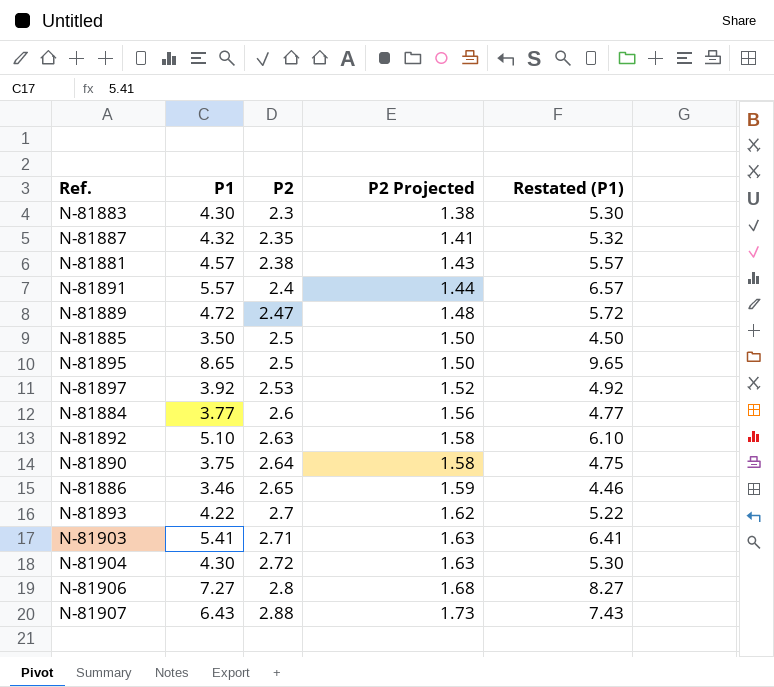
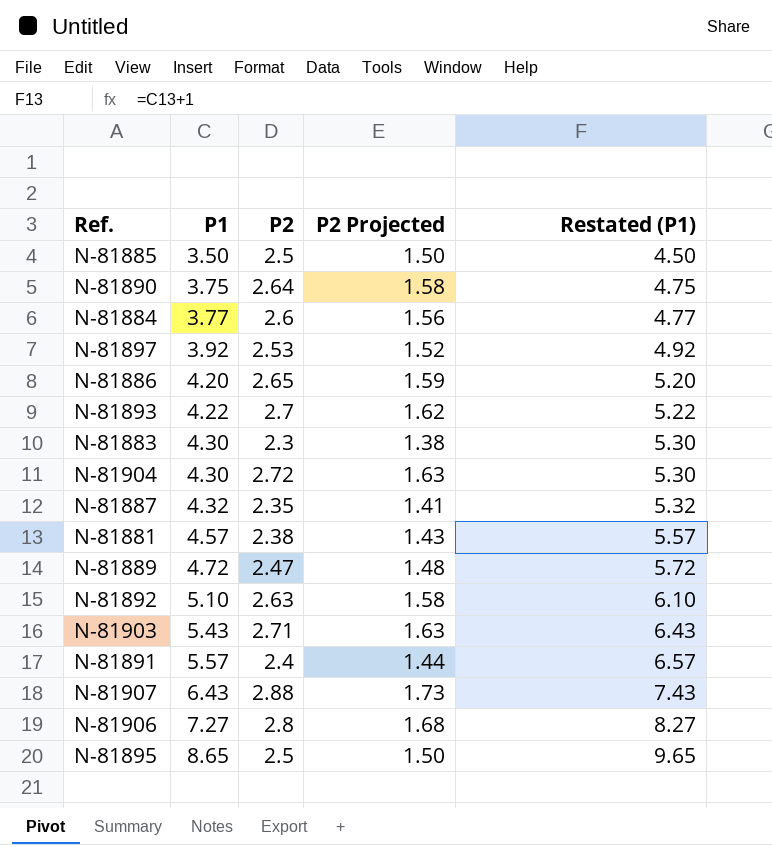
row order: P2 ascending -> P1 ascending
N-81886 | P1: 3.46 -> 4.20
N-81886 | Restated (P1): 4.46 -> 5.20
N-81903 | P1: 5.41 -> 5.43
N-81903 | Restated (P1): 6.41 -> 6.43

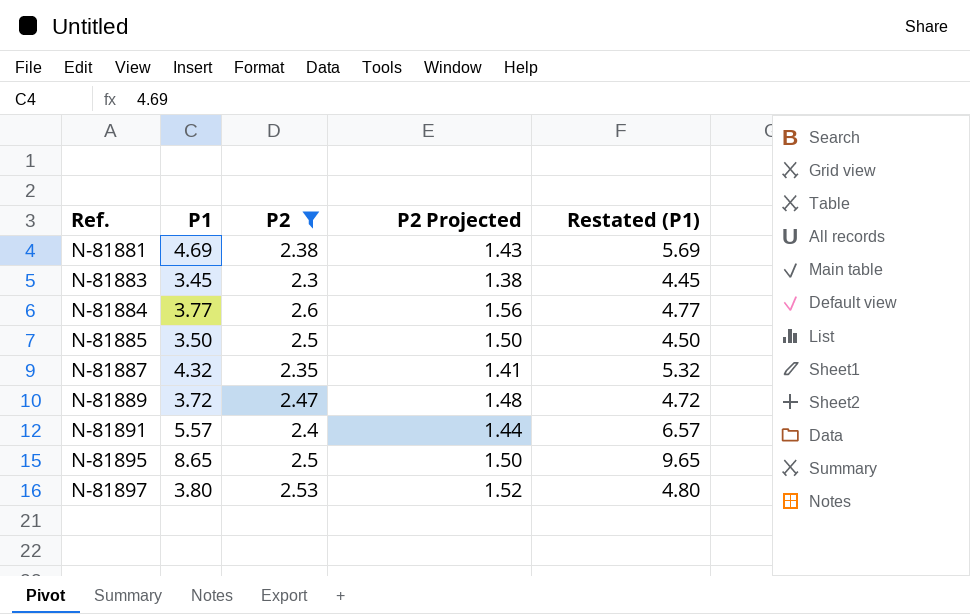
filter: none -> P2 <= 2.6
row order: P1 ascending -> Ref. ascending
N-81881 | P1: 4.57 -> 4.69
N-81881 | Restated (P1): 5.57 -> 5.69
N-81883 | P1: 4.30 -> 3.45
N-81883 | Restated (P1): 5.30 -> 4.45
N-81889 | P1: 4.72 -> 3.72
N-81889 | Restated (P1): 5.72 -> 4.72
N-81897 | P1: 3.92 -> 3.80
N-81897 | Restated (P1): 4.92 -> 4.80

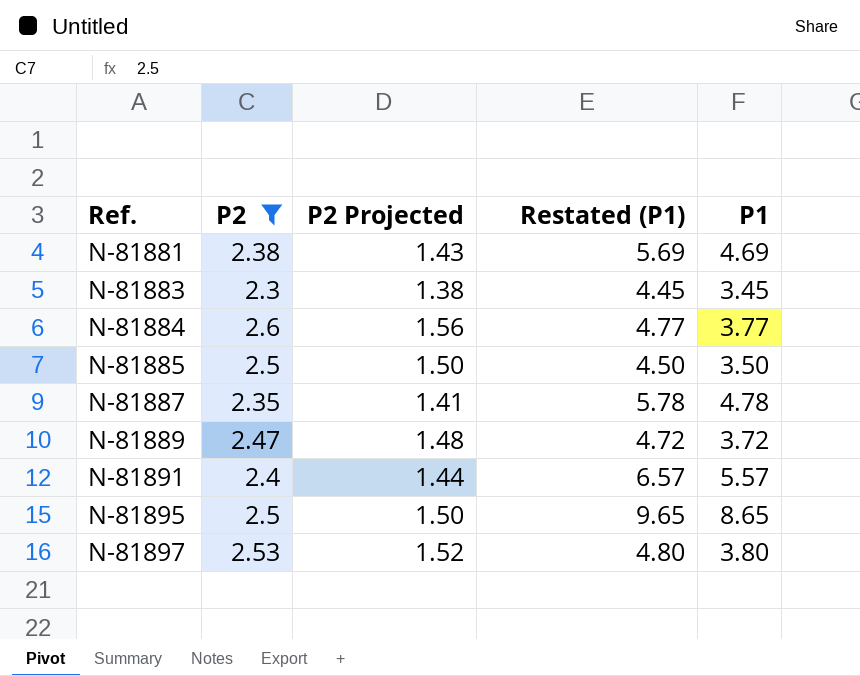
column P1 | position: 2 -> 5
N-81887 | Restated (P1): 5.32 -> 5.78
N-81887 | P1: 4.32 -> 4.78

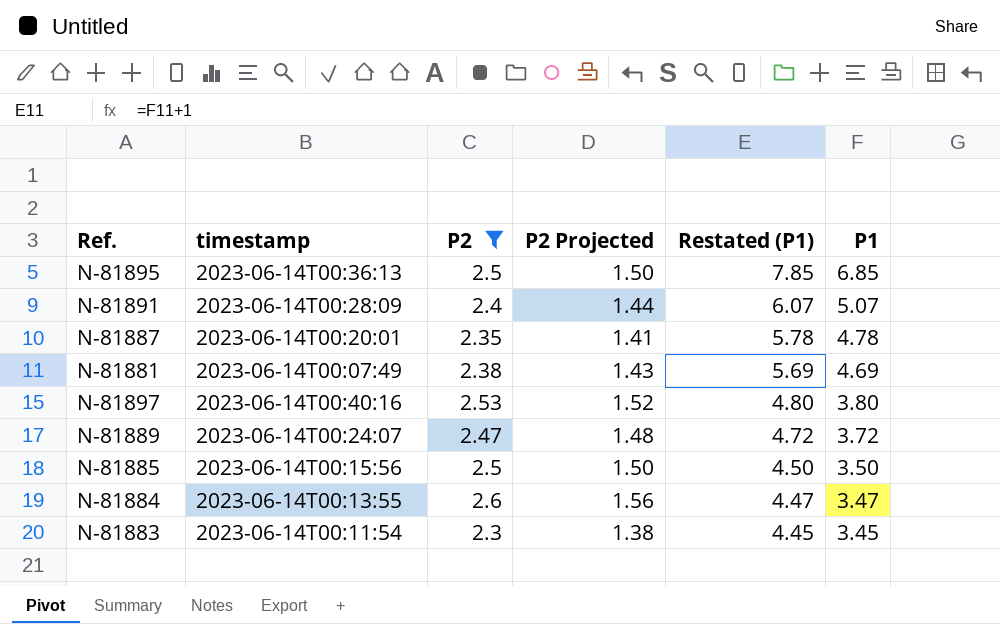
row order: Ref. ascending -> Restated (P1) descending
column timestamp | position: none -> 2
N-81895 | Restated (P1): 9.65 -> 7.85
N-81895 | P1: 8.65 -> 6.85
N-81891 | Restated (P1): 6.57 -> 6.07
N-81891 | P1: 5.57 -> 5.07
N-81884 | Restated (P1): 4.77 -> 4.47
N-81884 | P1: 3.77 -> 3.47

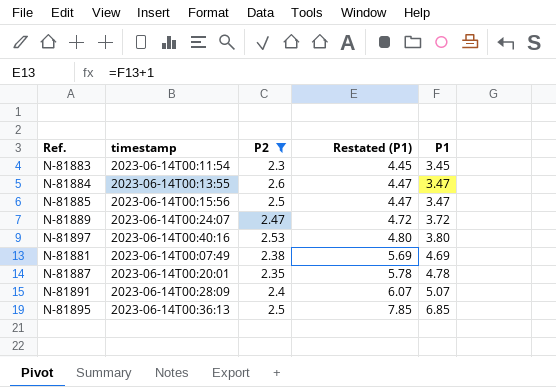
row order: Restated (P1) descending -> Restated (P1) ascending
column P2 Projected | formula: [P2] * 0.6 -> none
N-81885 | Restated (P1): 4.50 -> 4.47
N-81885 | P1: 3.50 -> 3.47

